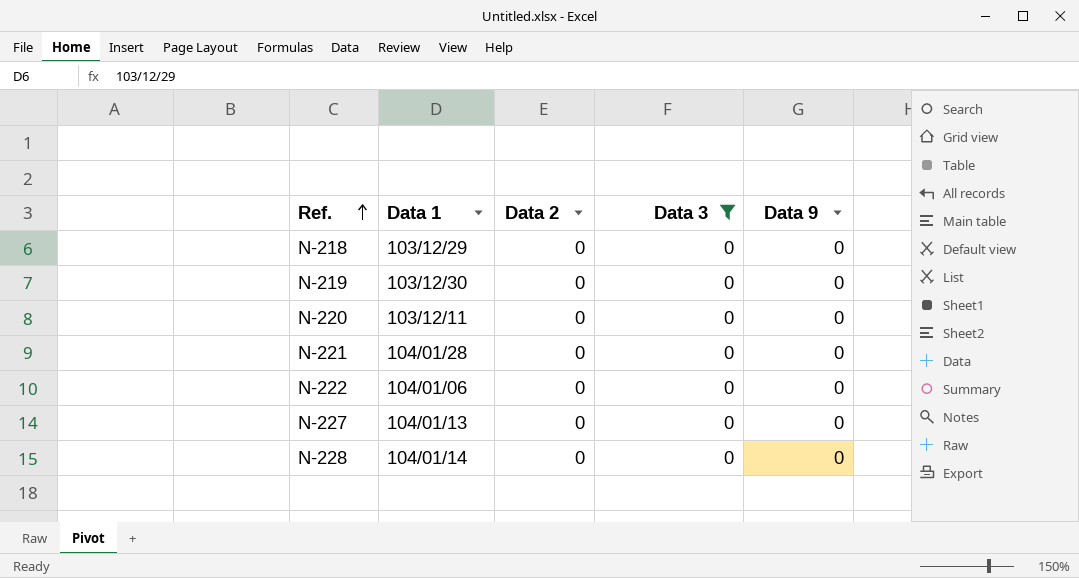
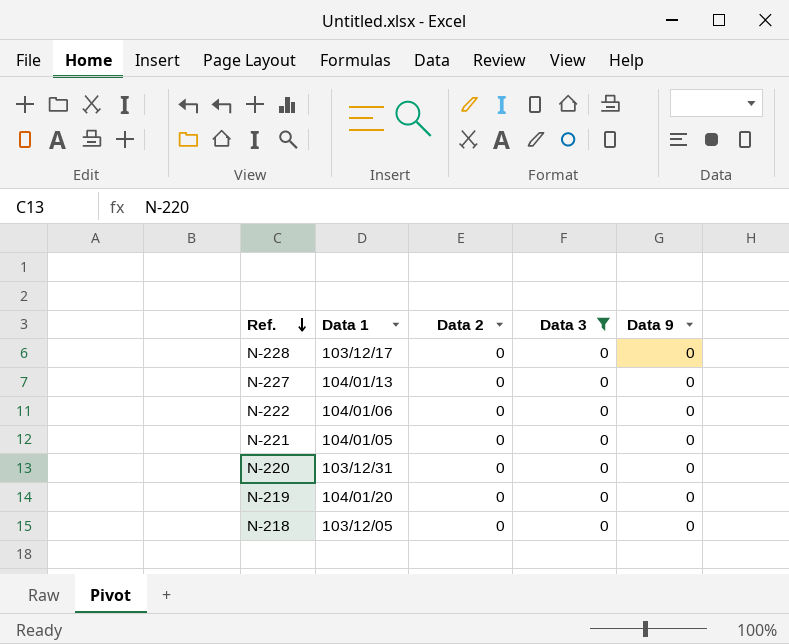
row order: Ref. ascending -> Ref. descending
N-228 | Data 1: 104/01/14 -> 103/12/17
N-221 | Data 1: 104/01/28 -> 104/01/05
N-220 | Data 1: 103/12/11 -> 103/12/31
N-219 | Data 1: 103/12/30 -> 104/01/20
N-218 | Data 1: 103/12/29 -> 103/12/05

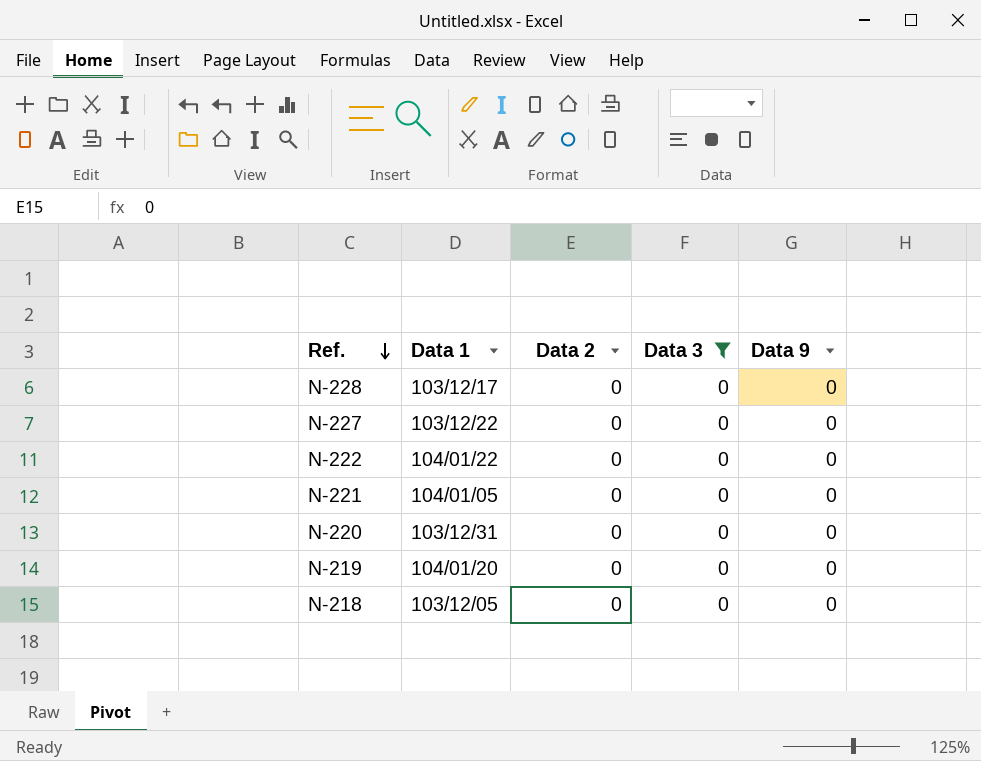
N-227 | Data 1: 104/01/13 -> 103/12/22
N-222 | Data 1: 104/01/06 -> 104/01/22

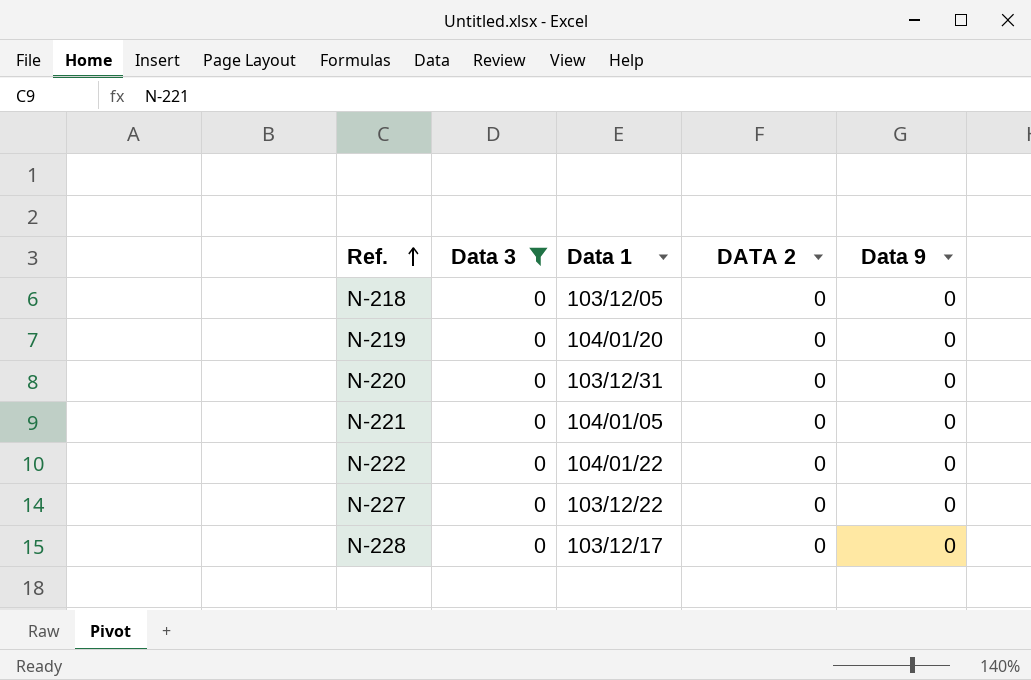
row order: Ref. descending -> Ref. ascending
column Data 3 | position: 4 -> 2
column name: Data 2 -> DATA 2

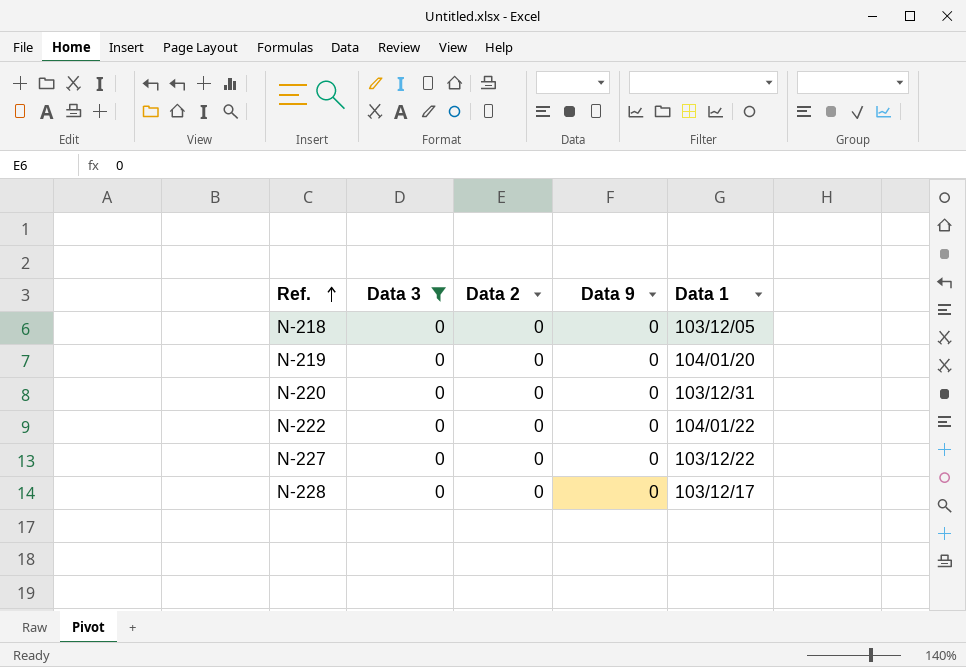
column name: DATA 2 -> Data 2
column Data 1 | position: 3 -> 5
row N-221: 0 | 104/01/05 | 0 | 0 -> none

